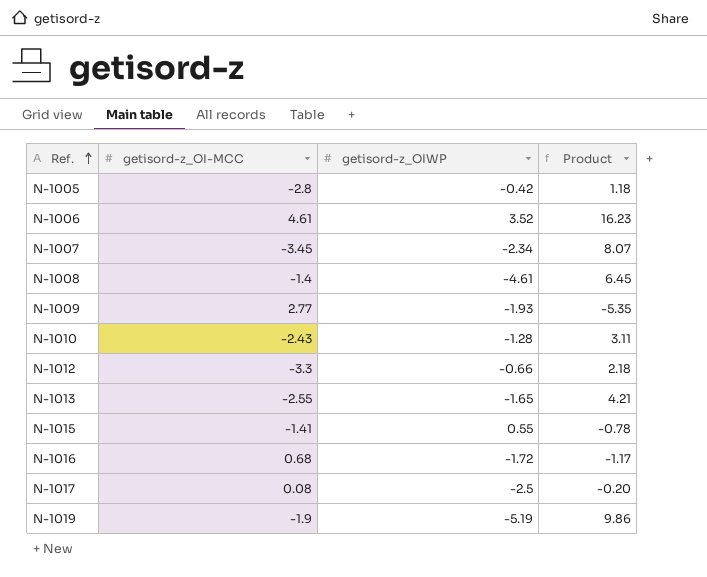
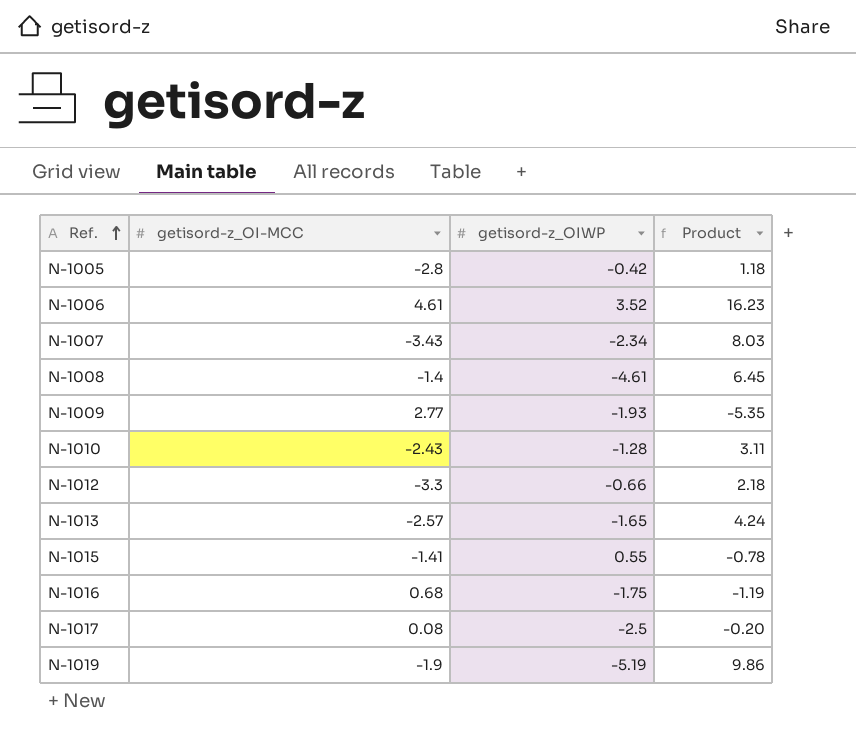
N-1007 | getisord-z_OI-MCC: -3.45 -> -3.43
N-1007 | Product: 8.07 -> 8.03
N-1013 | getisord-z_OI-MCC: -2.55 -> -2.57
N-1013 | Product: 4.21 -> 4.24
N-1016 | getisord-z_OIWP: -1.72 -> -1.75
N-1016 | Product: -1.17 -> -1.19

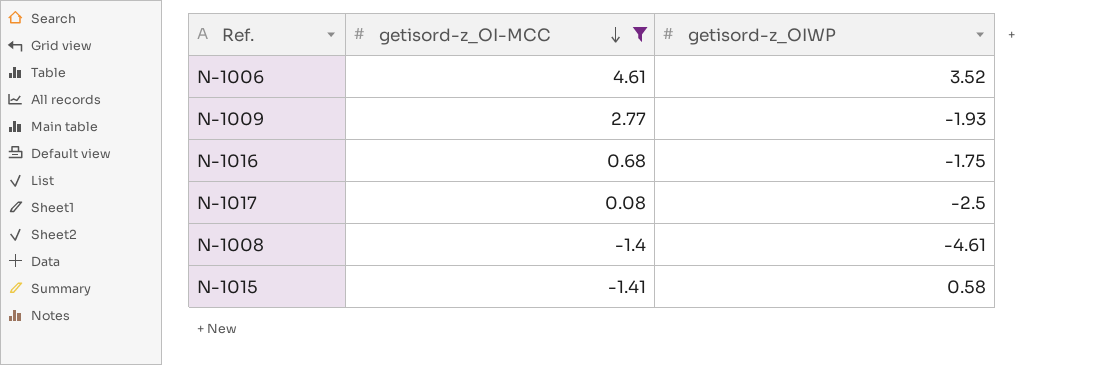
filter: none -> getisord-z_OI-MCC >= -1.41
row order: Ref. ascending -> getisord-z_OI-MCC descending
column Product | formula: [getisord-z_OI-MCC] * [getisord-z_OIWP] -> none
N-1015 | getisord-z_OIWP: 0.55 -> 0.58

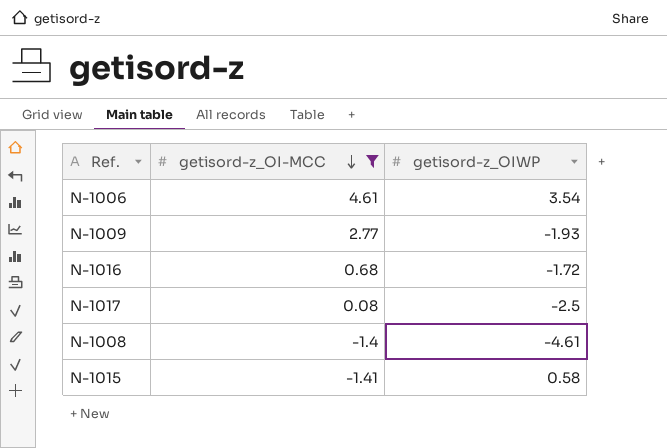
N-1006 | getisord-z_OIWP: 3.52 -> 3.54
N-1016 | getisord-z_OIWP: -1.75 -> -1.72

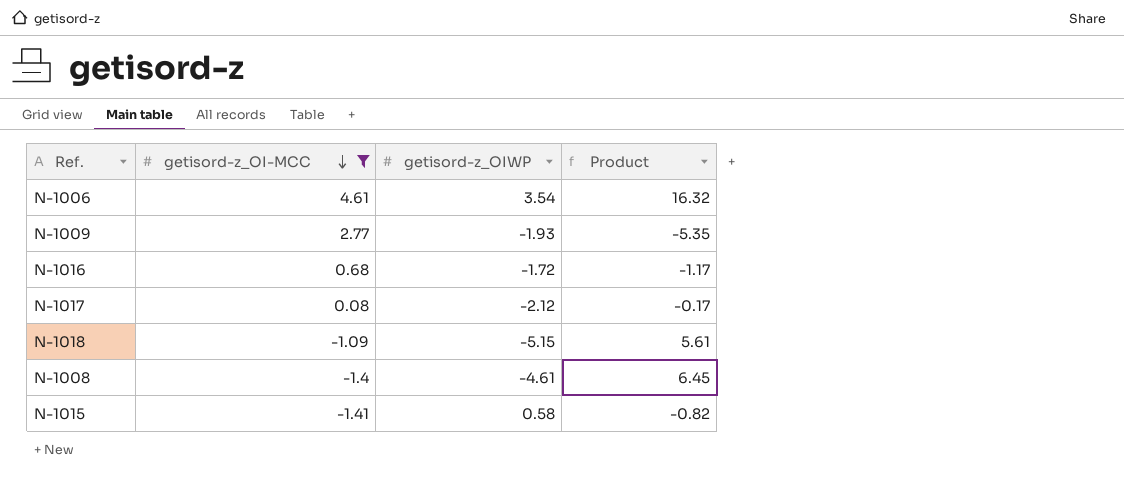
column Product | formula: none -> [getisord-z_OI-MCC] * [getisord-z_OIWP]
N-1017 | getisord-z_OIWP: -2.5 -> -2.12
row N-1018: none -> -1.09 | -5.15 | 5.61

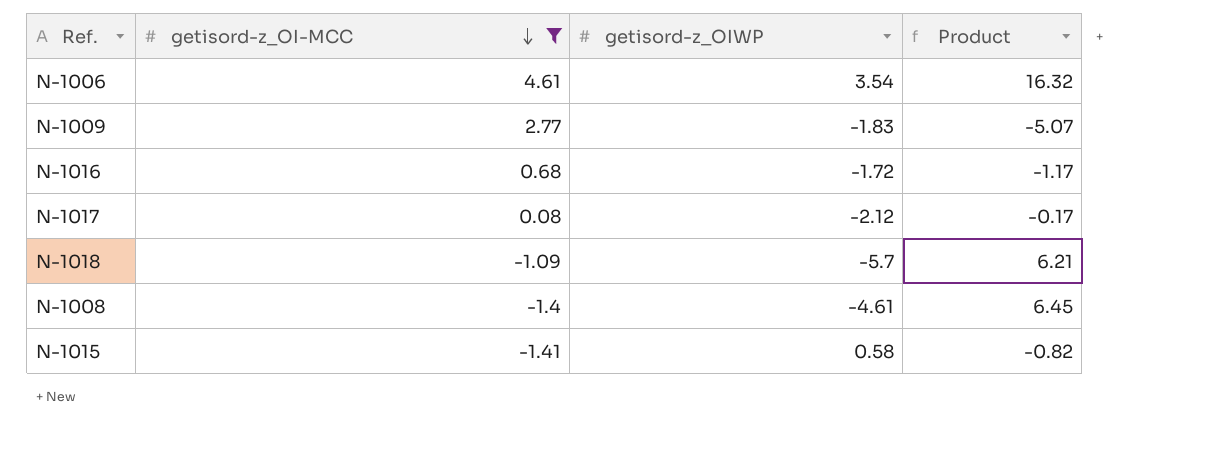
N-1009 | getisord-z_OIWP: -1.93 -> -1.83
N-1009 | Product: -5.35 -> -5.07
N-1018 | getisord-z_OIWP: -5.15 -> -5.7
N-1018 | Product: 5.61 -> 6.21

